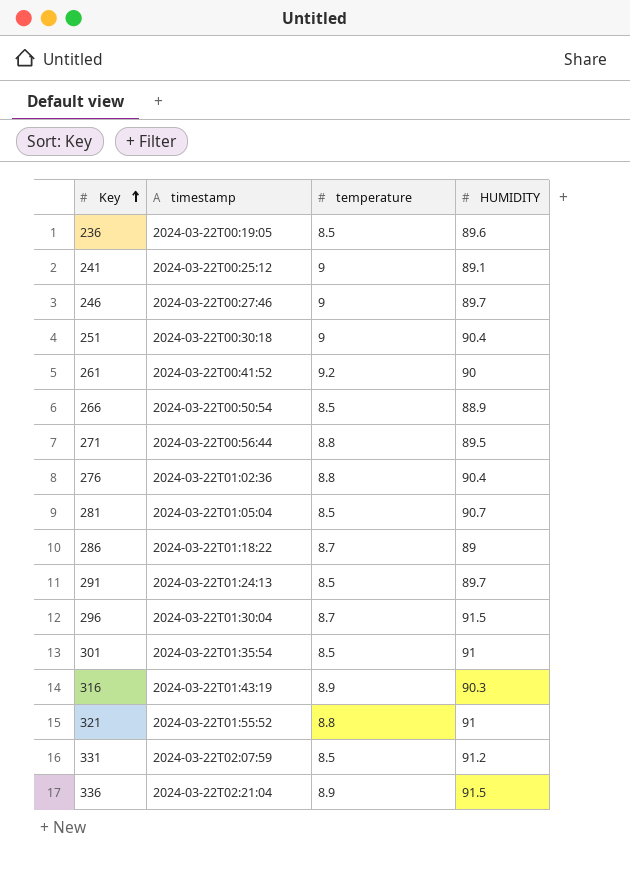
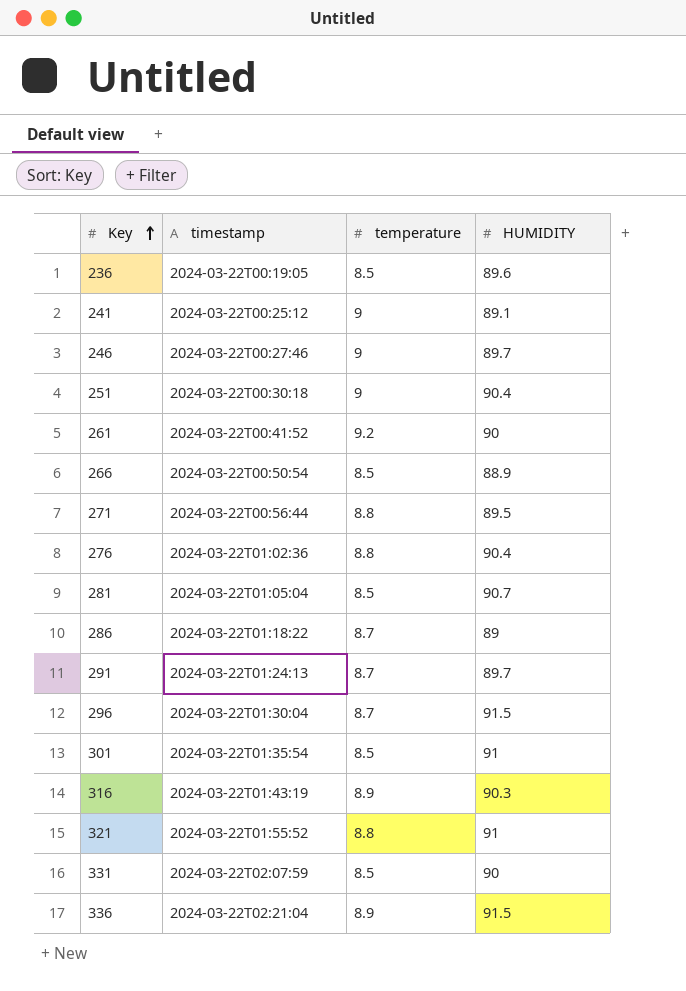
291 | temperature: 8.5 -> 8.7
331 | HUMIDITY: 91.2 -> 90

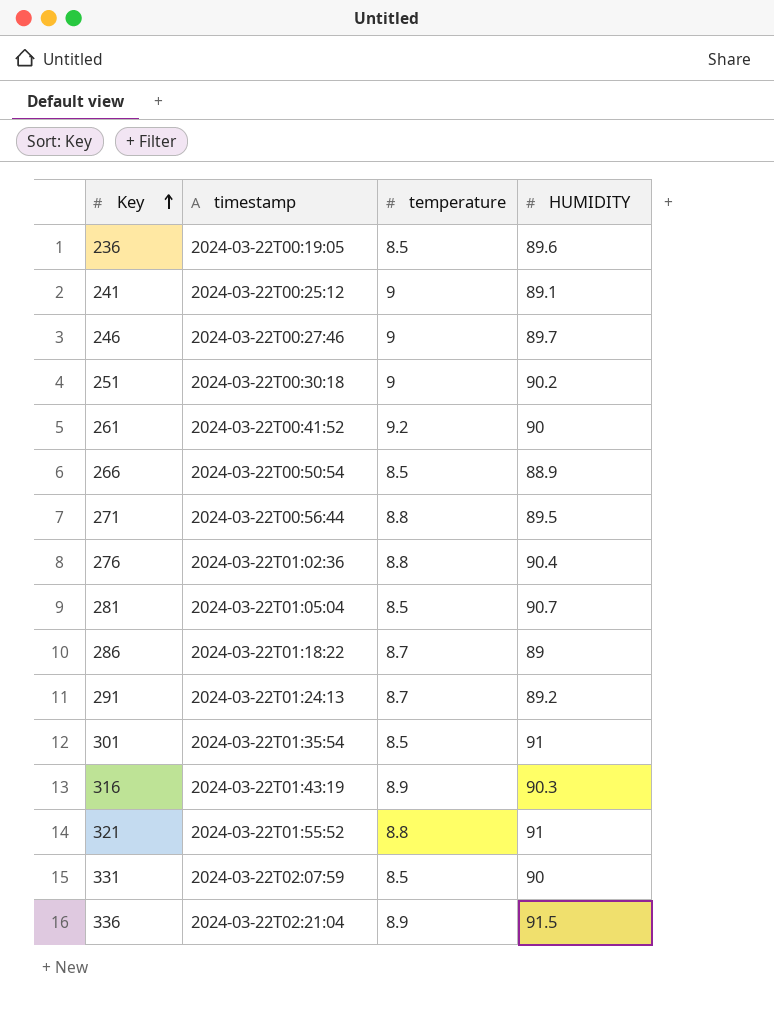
row 296: 2024-03-22T01:30:04 | 8.7 | 91.5 -> none
251 | HUMIDITY: 90.4 -> 90.2
291 | HUMIDITY: 89.7 -> 89.2

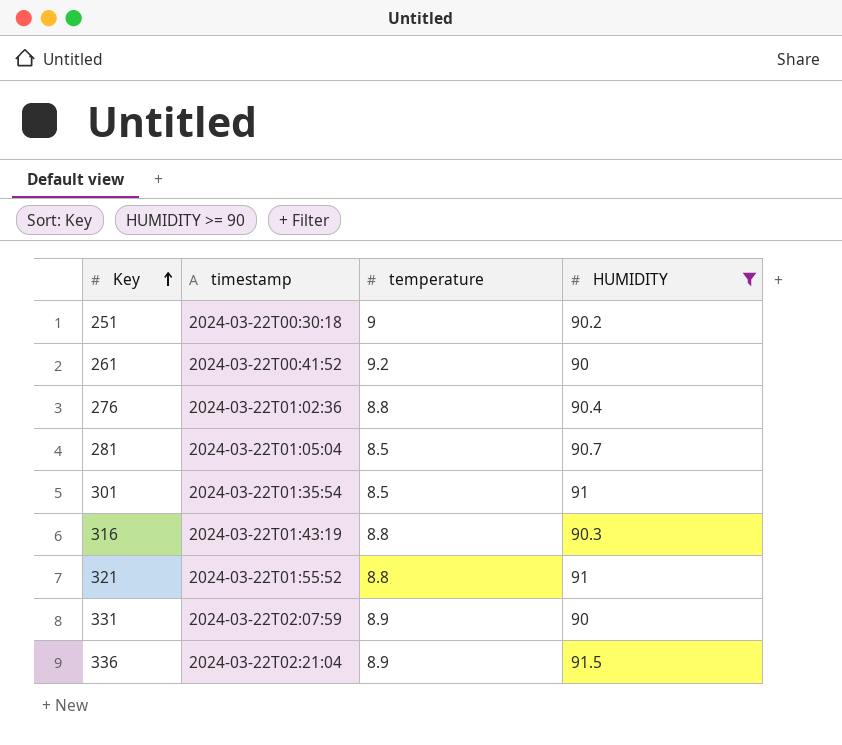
filter: none -> HUMIDITY >= 90
316 | temperature: 8.9 -> 8.8
331 | temperature: 8.5 -> 8.9

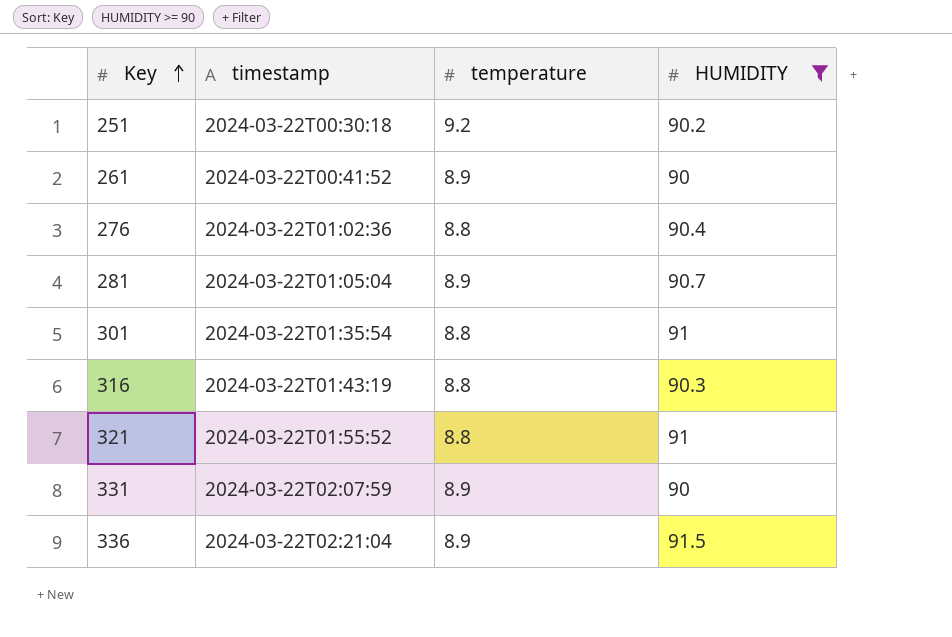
251 | temperature: 9 -> 9.2
261 | temperature: 9.2 -> 8.9
281 | temperature: 8.5 -> 8.9
301 | temperature: 8.5 -> 8.8

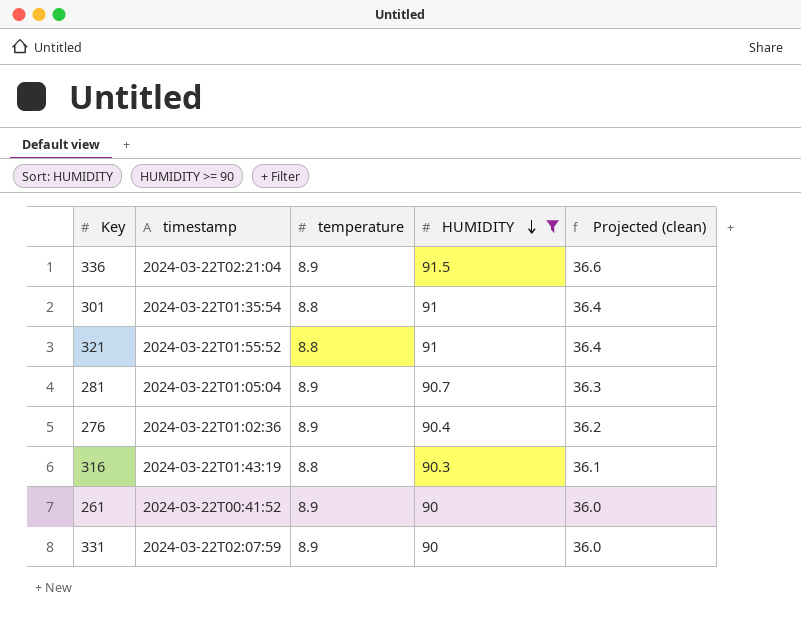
row order: Key ascending -> HUMIDITY descending
column Projected (clean) | formula: none -> [HUMIDITY] * 0.4
row 251: 2024-03-22T00:30:18 | 9.2 | 90.2 -> none
276 | temperature: 8.8 -> 8.9

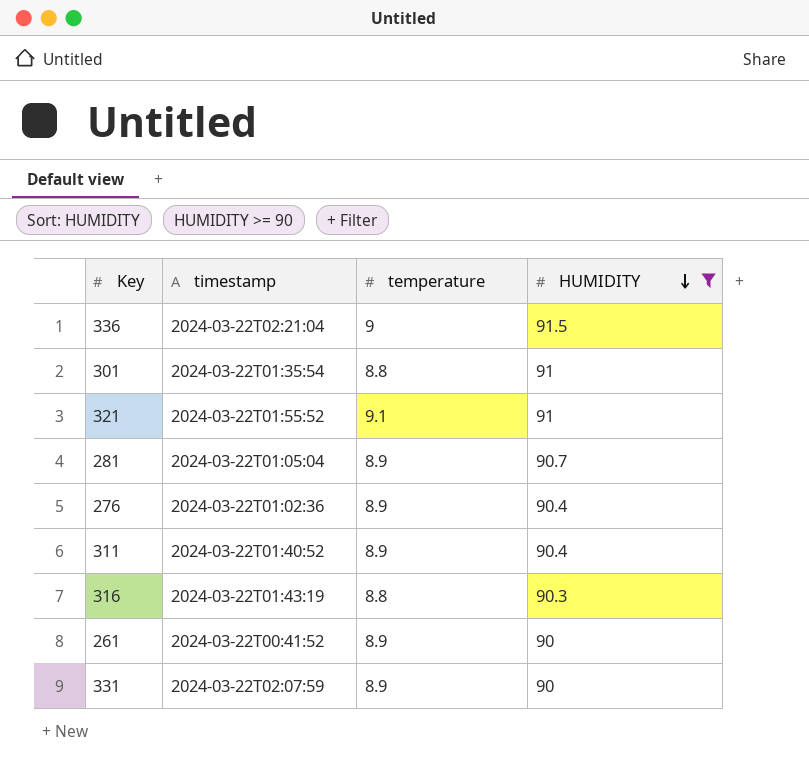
column Projected (clean) | formula: [HUMIDITY] * 0.4 -> none
336 | temperature: 8.9 -> 9
321 | temperature: 8.8 -> 9.1
row 311: none -> 2024-03-22T01:40:52 | 8.9 | 90.4

